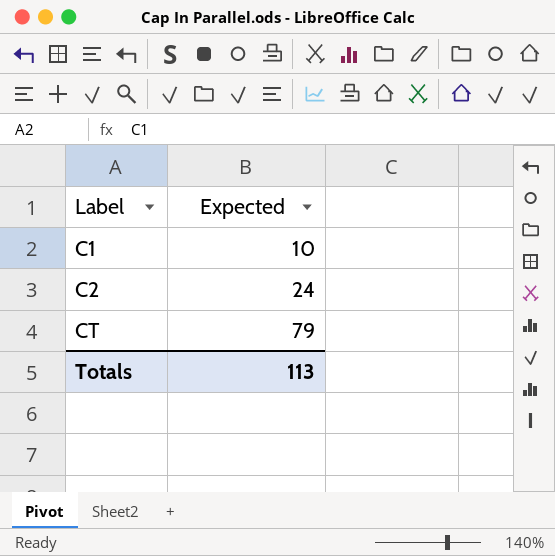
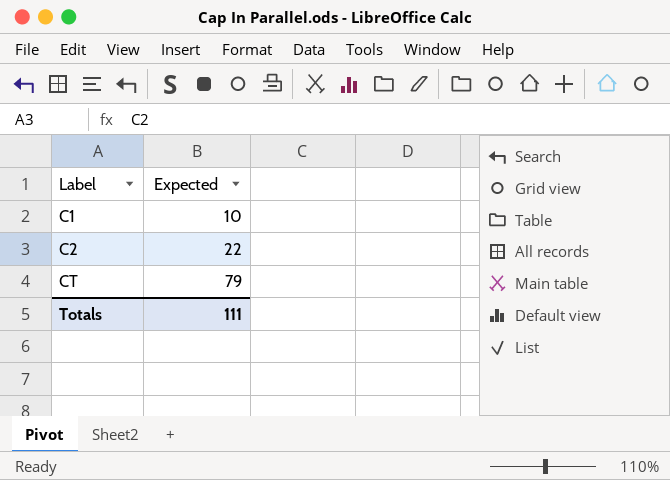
C2 | Expected: 24 -> 22
Totals | Expected: 113 -> 111

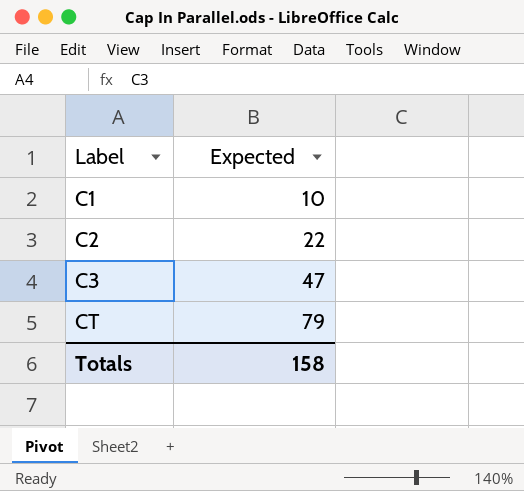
row C3: none -> 47
Totals | Expected: 111 -> 158

